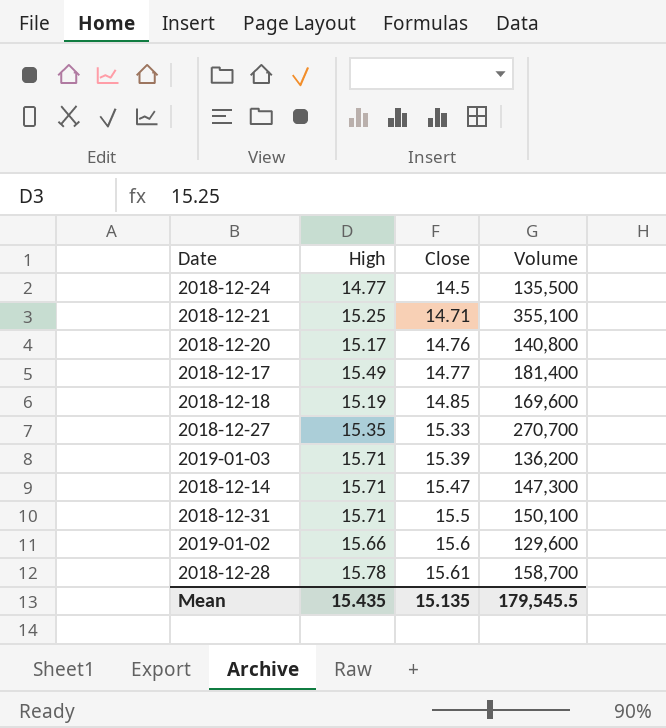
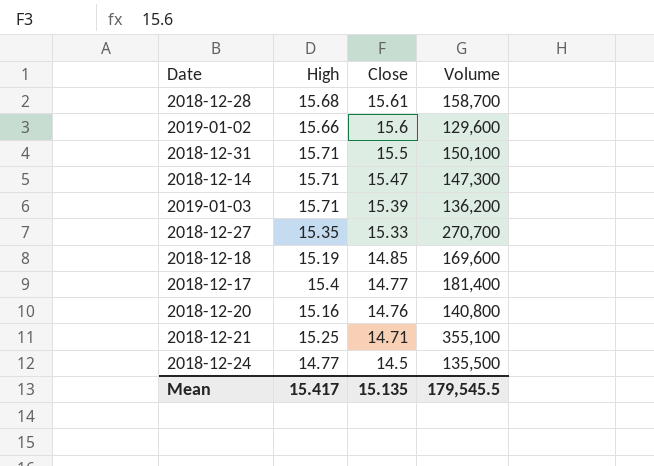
row order: Close ascending -> Close descending
2018-12-28 | High: 15.78 -> 15.68
2018-12-17 | High: 15.49 -> 15.4
2018-12-20 | High: 15.17 -> 15.16
Mean | High: 15.435 -> 15.417

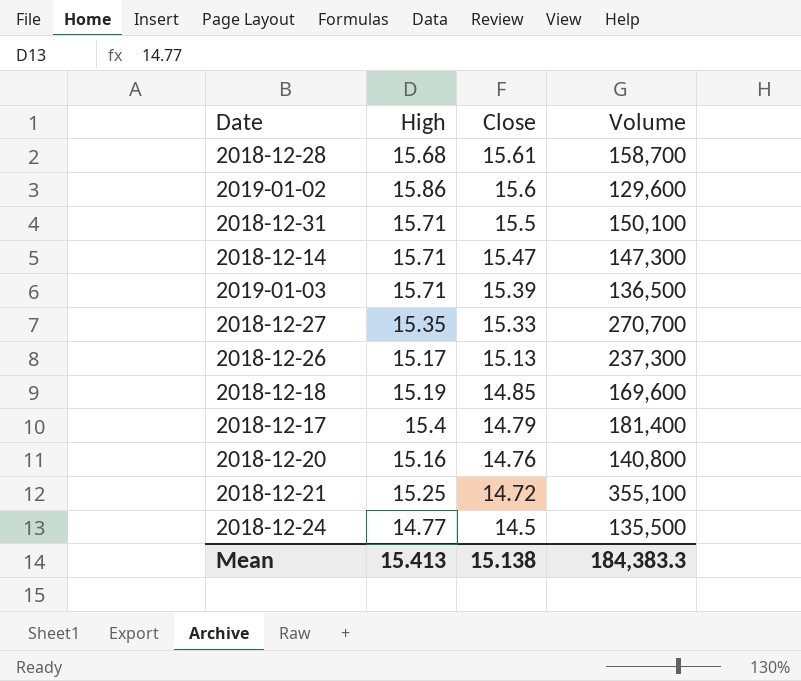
2019-01-02 | High: 15.66 -> 15.86
2019-01-03 | Volume: 136,200 -> 136,500
row 2018-12-26: none -> 15.17 | 15.13 | 237,300
2018-12-17 | Close: 14.77 -> 14.79
2018-12-21 | Close: 14.71 -> 14.72
Mean | High: 15.417 -> 15.413
Mean | Close: 15.135 -> 15.138
Mean | Volume: 179,545.5 -> 184,383.3

